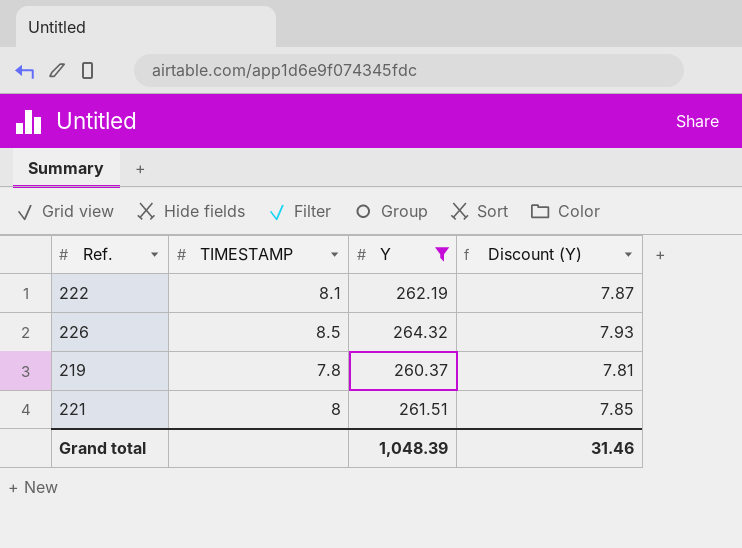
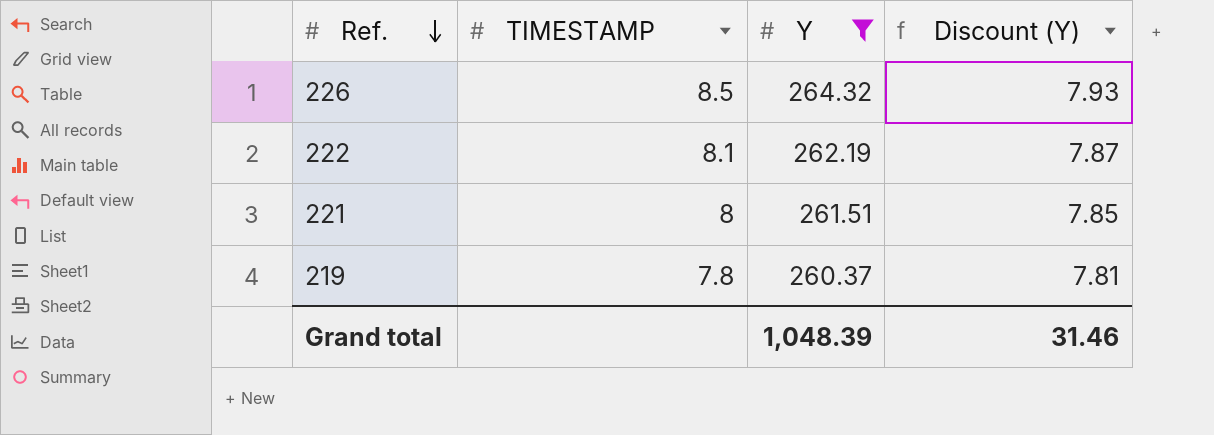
row order: none -> Ref. descending

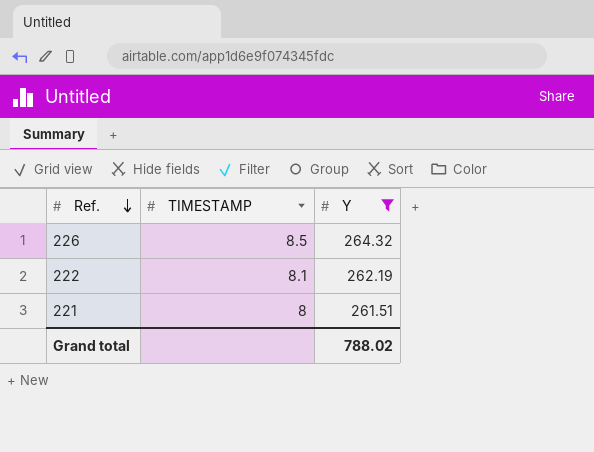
column Discount (Y) | formula: [Y] * 0.03 -> none
row 219: 7.8 | 260.37 | 7.81 -> none
Grand total | Y: 1,048.39 -> 788.02

